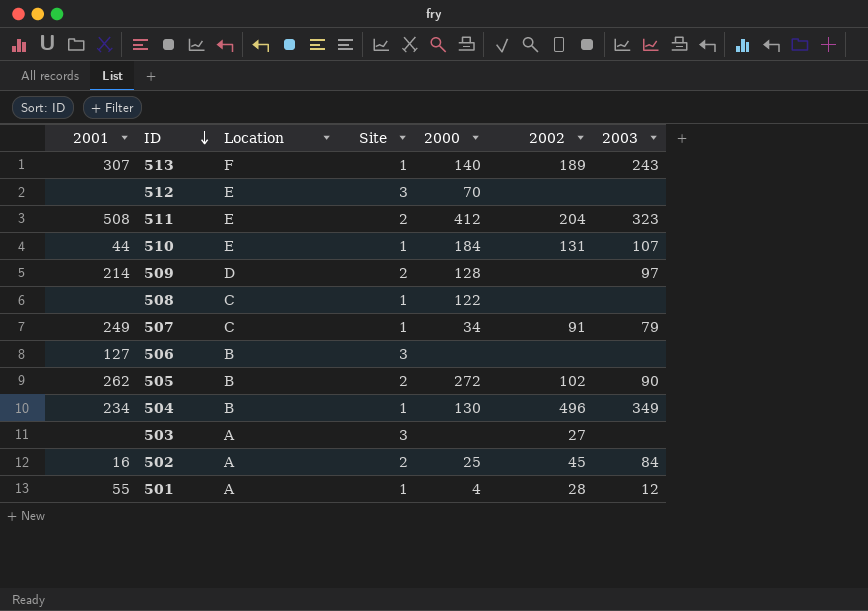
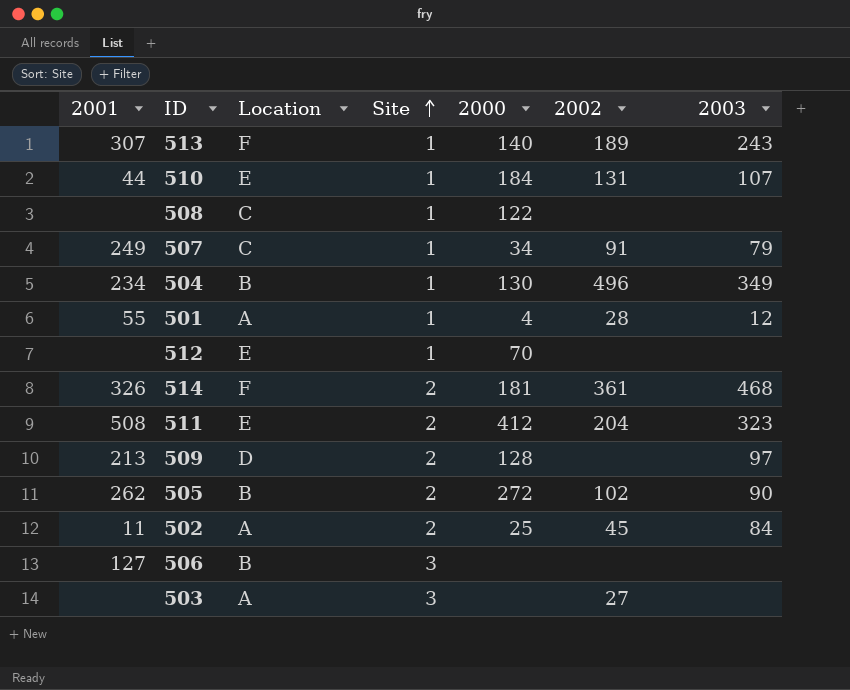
row order: ID descending -> Site ascending
512 | Site: 3 -> 1
row 514: none -> 326 | F | 2 | 181 | 361 | 468
509 | 2001: 214 -> 213
502 | 2001: 16 -> 11

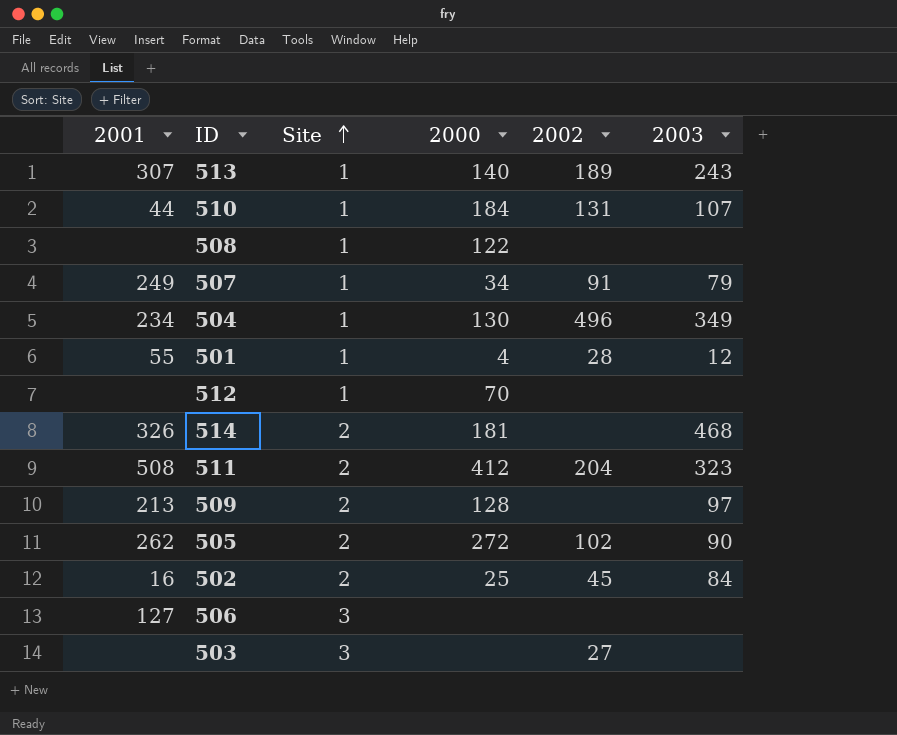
column Location | position: 3 -> none
514 | 2002: 361 -> none
502 | 2001: 11 -> 16

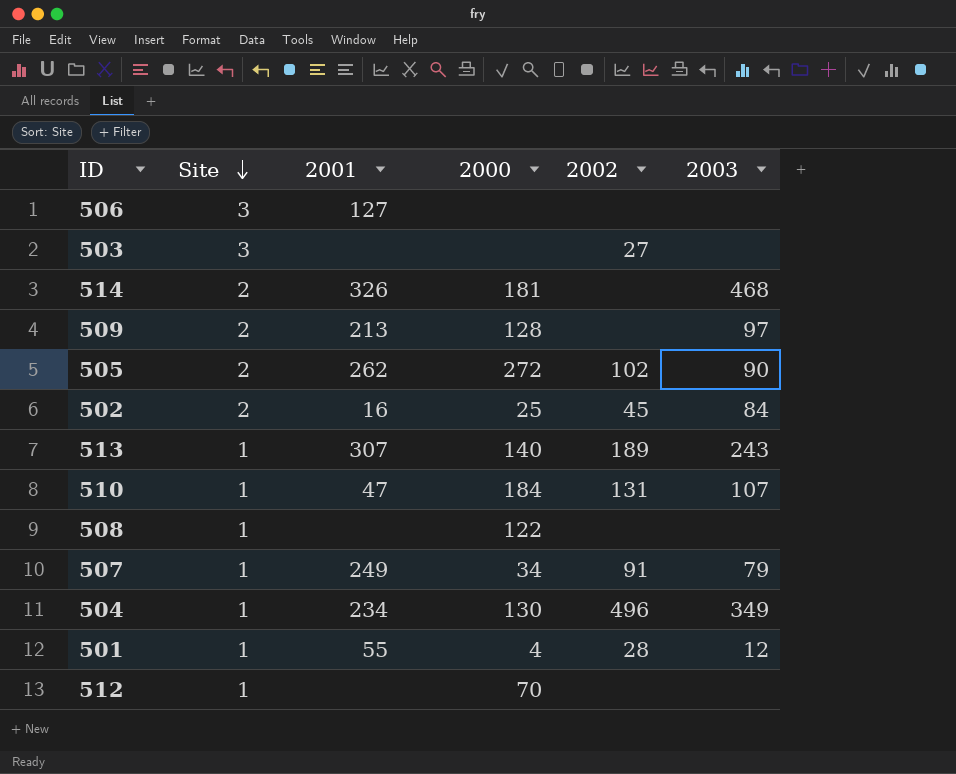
row order: Site ascending -> Site descending
column 2001 | position: 1 -> 3
row 511: 508 | 2 | 412 | 204 | 323 -> none
510 | 2001: 44 -> 47

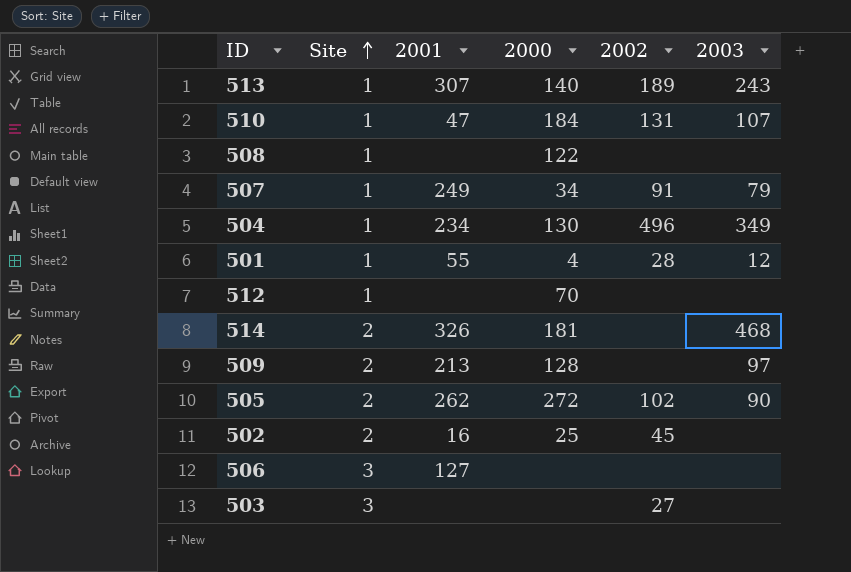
row order: Site descending -> Site ascending
502 | 2003: 84 -> none

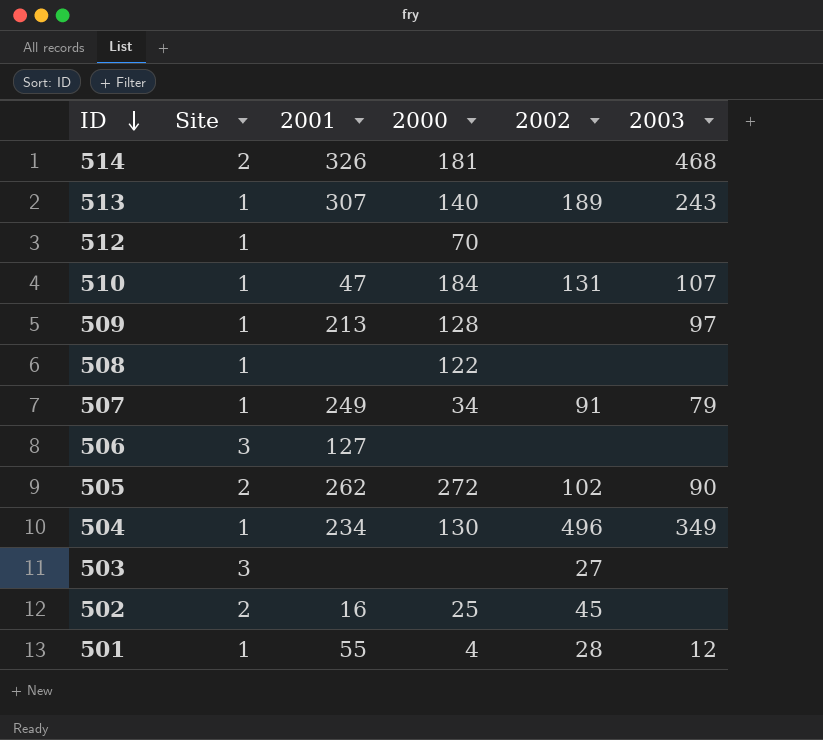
row order: Site ascending -> ID descending
509 | Site: 2 -> 1

